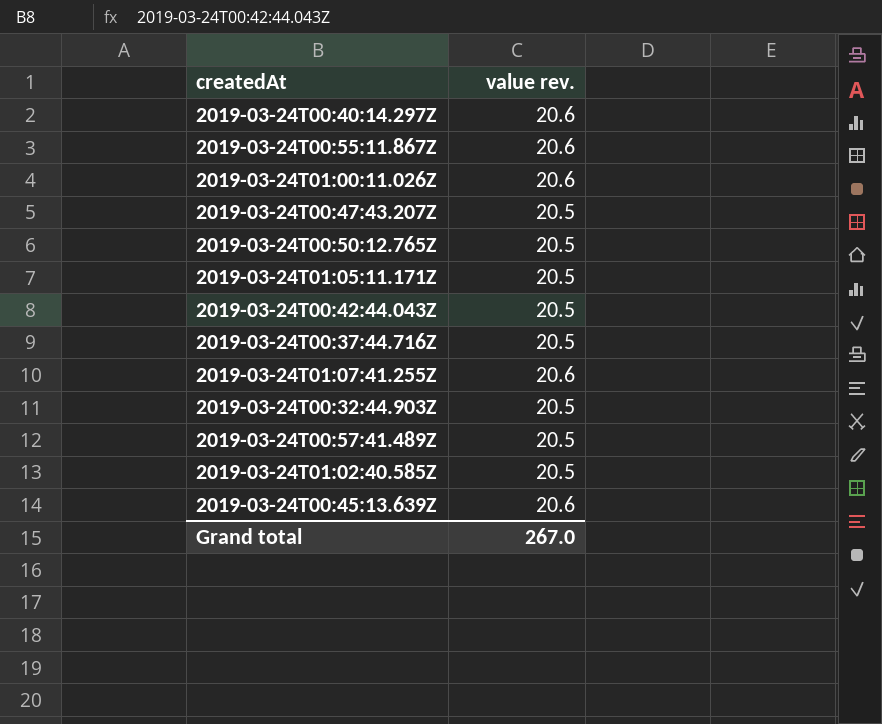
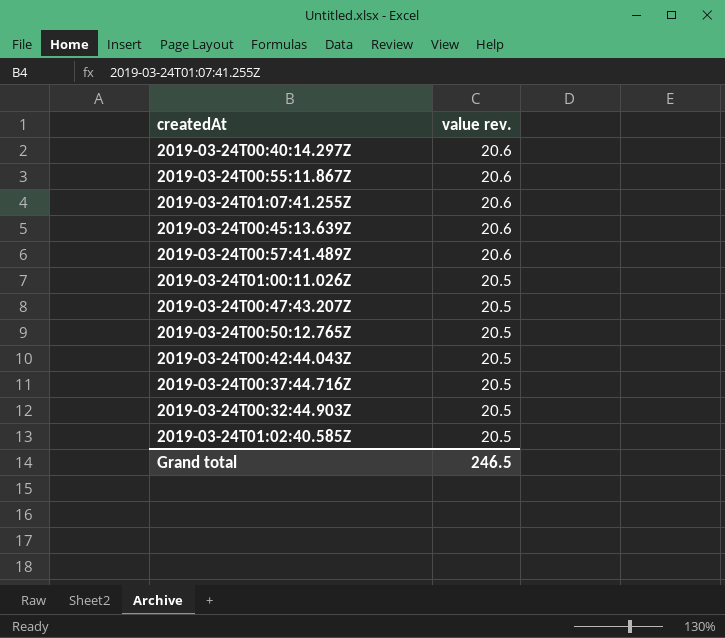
row order: none -> value rev. descending
row 2019-03-24T01:05:11.171Z: 20.5 -> none
2019-03-24T00:57:41.489Z | value rev.: 20.5 -> 20.6
2019-03-24T01:00:11.026Z | value rev.: 20.6 -> 20.5
Grand total | value rev.: 267.0 -> 246.5

